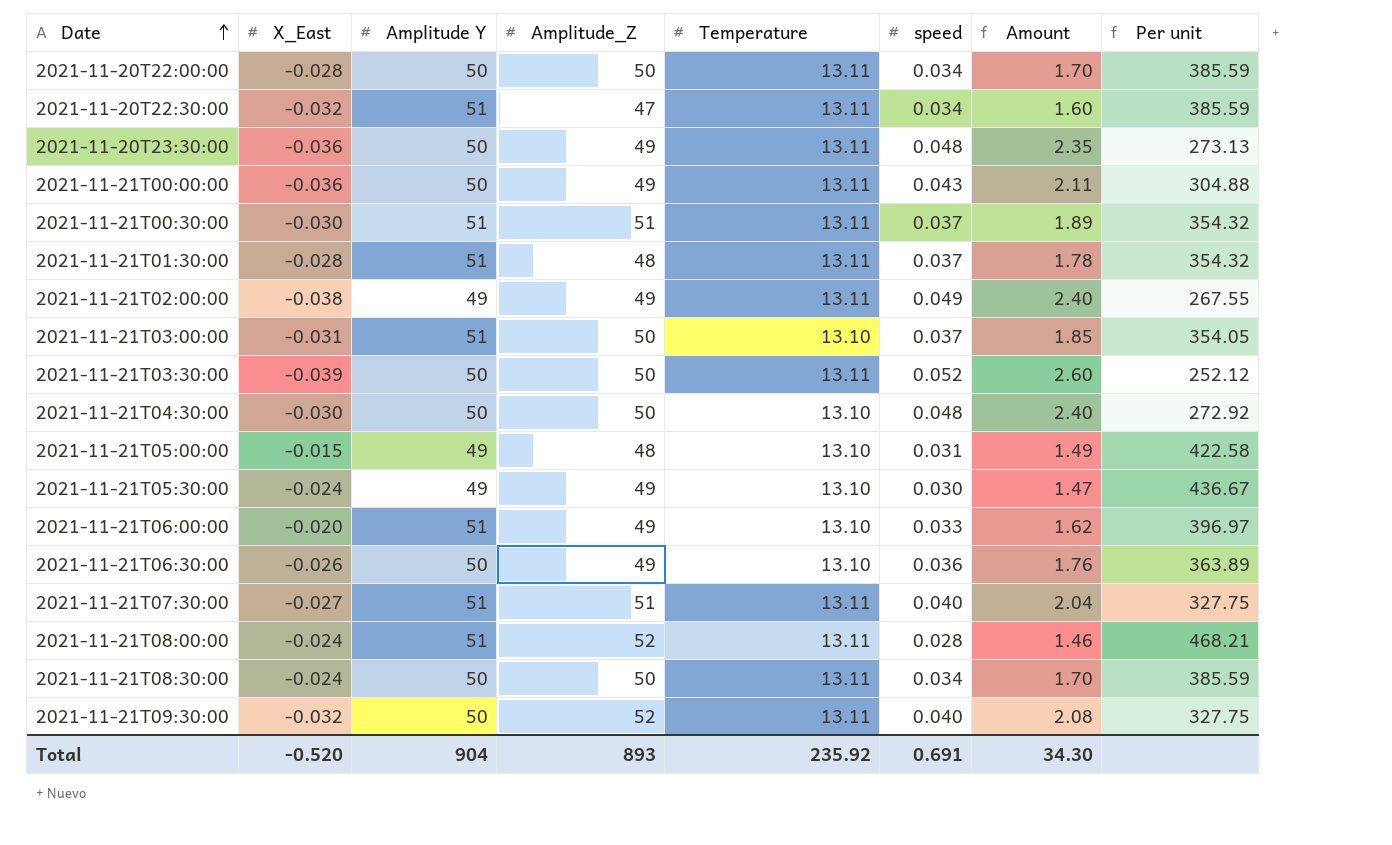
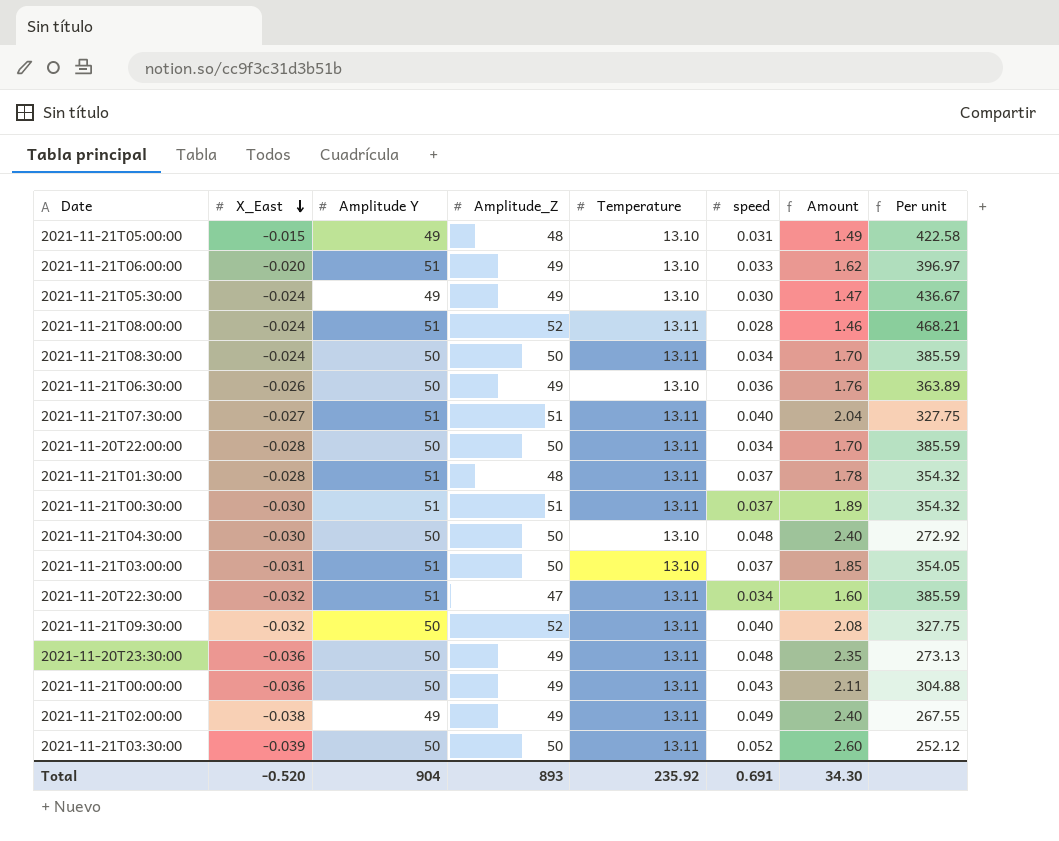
row order: Date ascending -> X_East descending

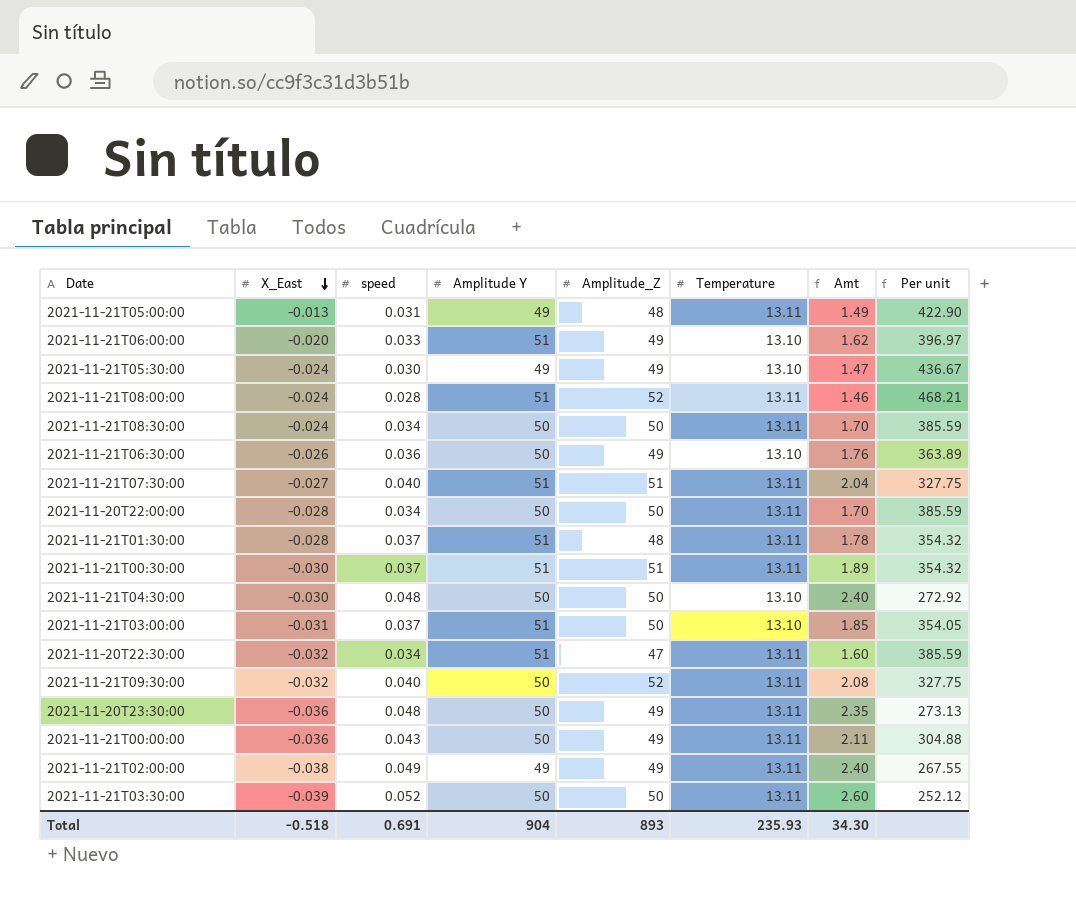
column speed | position: 6 -> 3
column name: Amount -> Amt
2021-11-21T05:00:00 | X_East: -0.015 -> -0.013
2021-11-21T05:00:00 | Temperature: 13.10 -> 13.11
2021-11-21T05:00:00 | Per unit: 422.58 -> 422.90
Total | X_East: -0.520 -> -0.518
Total | Temperature: 235.92 -> 235.93

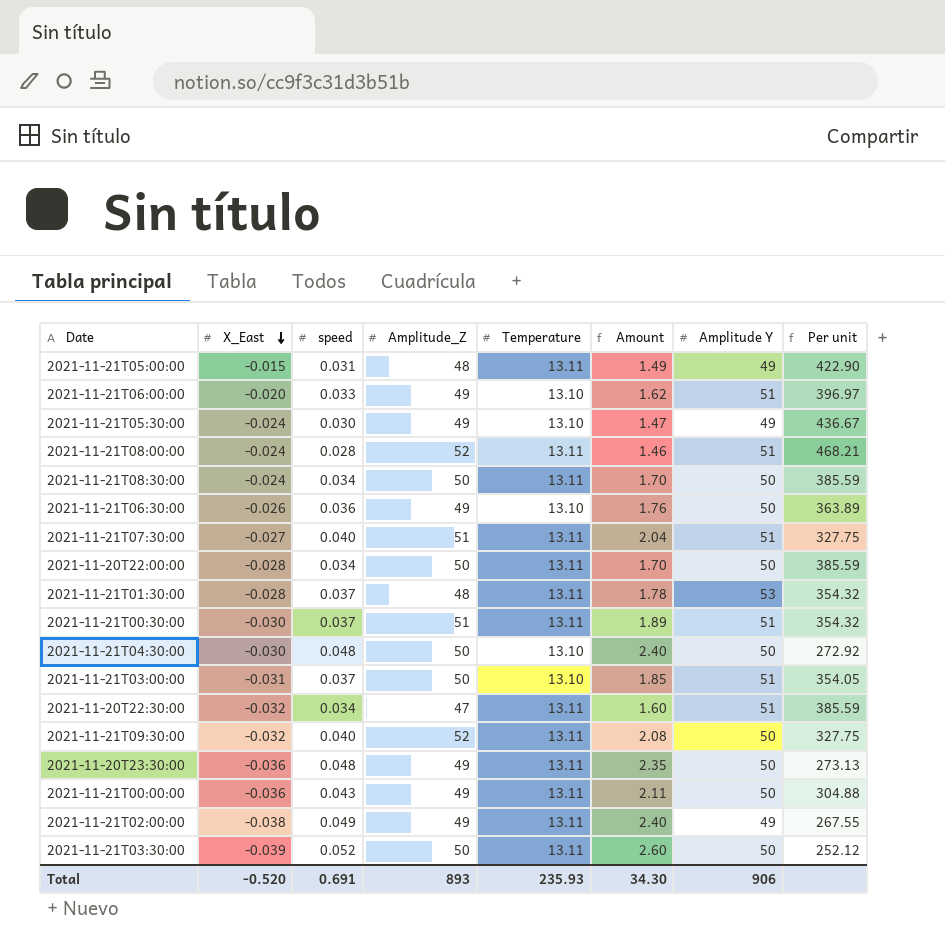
column name: Amt -> Amount
column Amplitude Y | position: 4 -> 7
2021-11-21T05:00:00 | X_East: -0.013 -> -0.015
2021-11-21T01:30:00 | Amplitude Y: 51 -> 53
Total | X_East: -0.518 -> -0.520
Total | Amplitude Y: 904 -> 906

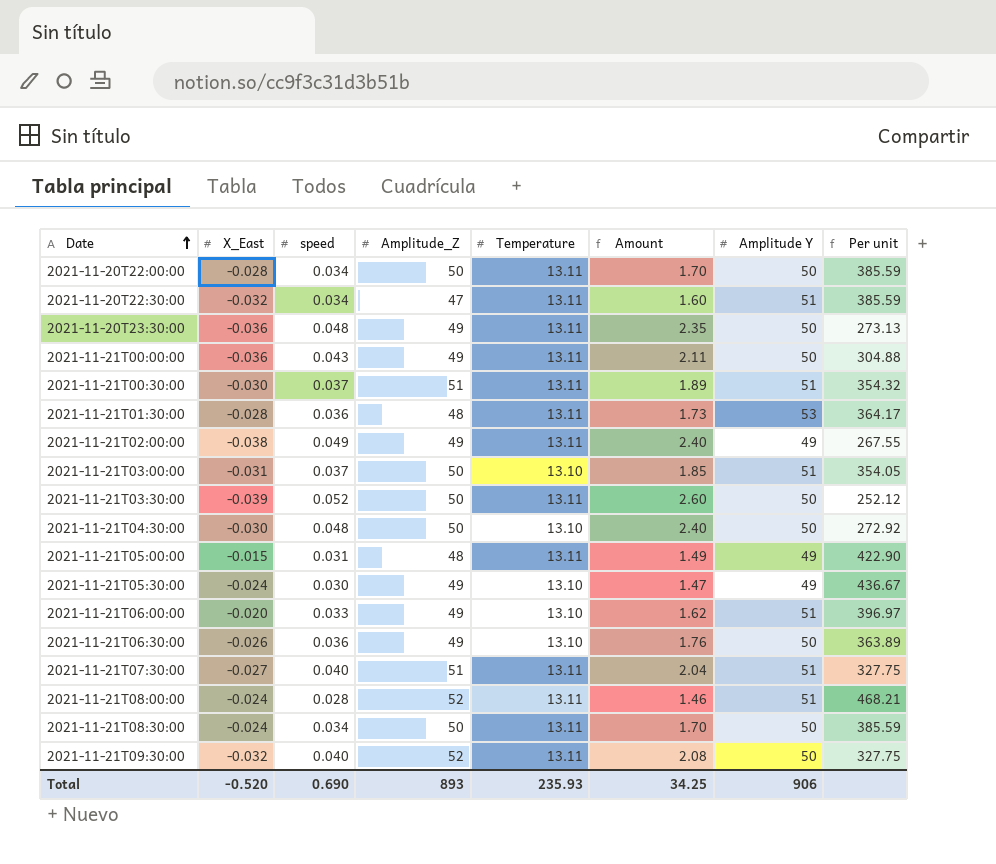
row order: X_East descending -> Date ascending
2021-11-21T01:30:00 | speed: 0.037 -> 0.036
2021-11-21T01:30:00 | Amount: 1.78 -> 1.73
2021-11-21T01:30:00 | Per unit: 354.32 -> 364.17
Total | speed: 0.691 -> 0.690
Total | Amount: 34.30 -> 34.25

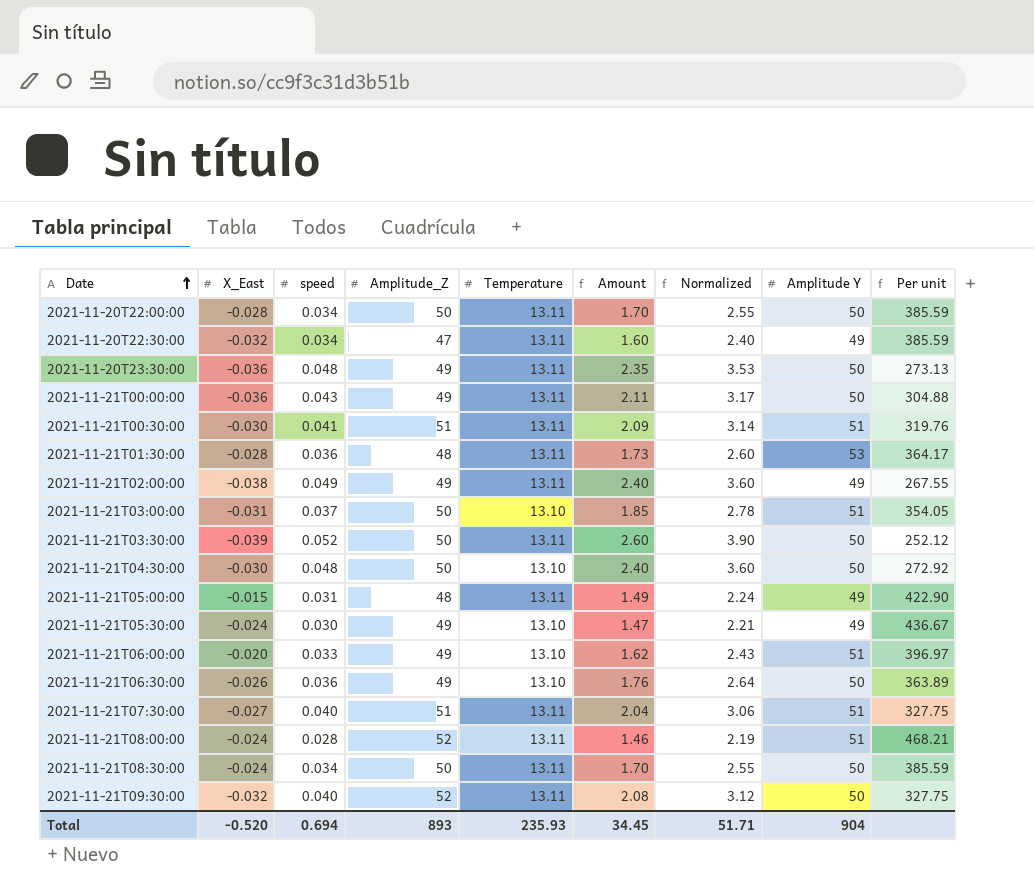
column Normalized | formula: none -> [Amount] * 1.5
2021-11-20T22:30:00 | Amplitude Y: 51 -> 49
2021-11-21T00:30:00 | speed: 0.037 -> 0.041
2021-11-21T00:30:00 | Amount: 1.89 -> 2.09
2021-11-21T00:30:00 | Per unit: 354.32 -> 319.76
Total | speed: 0.690 -> 0.694
Total | Amount: 34.25 -> 34.45
Total | Amplitude Y: 906 -> 904

